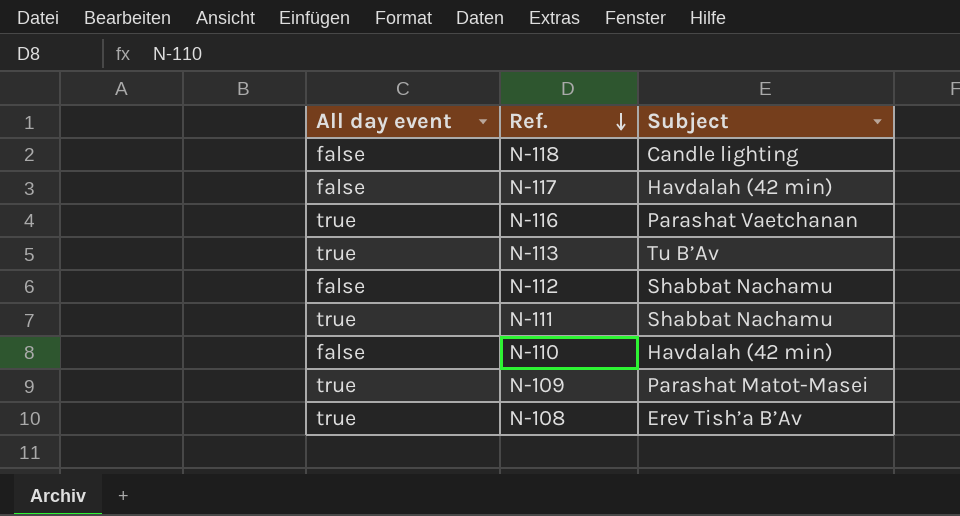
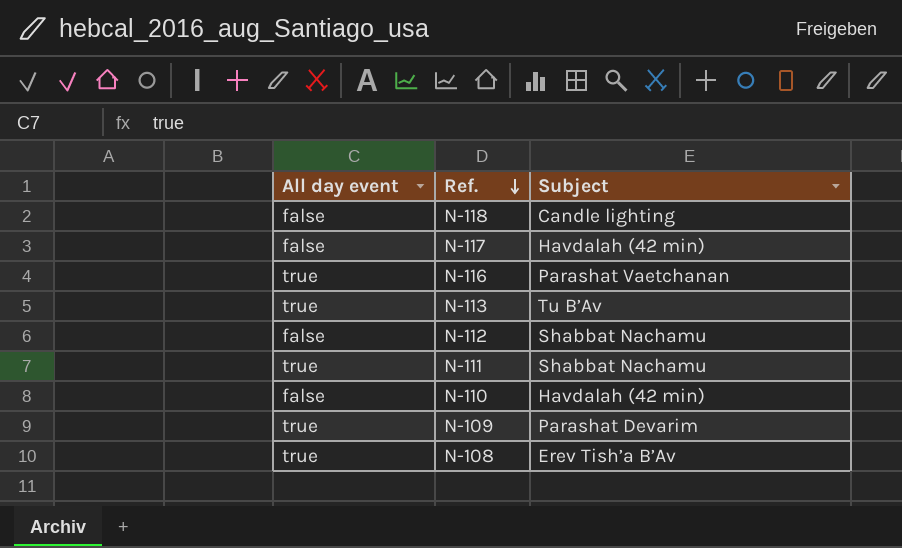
N-109 | Subject: Parashat Matot-Masei -> Parashat Devarim

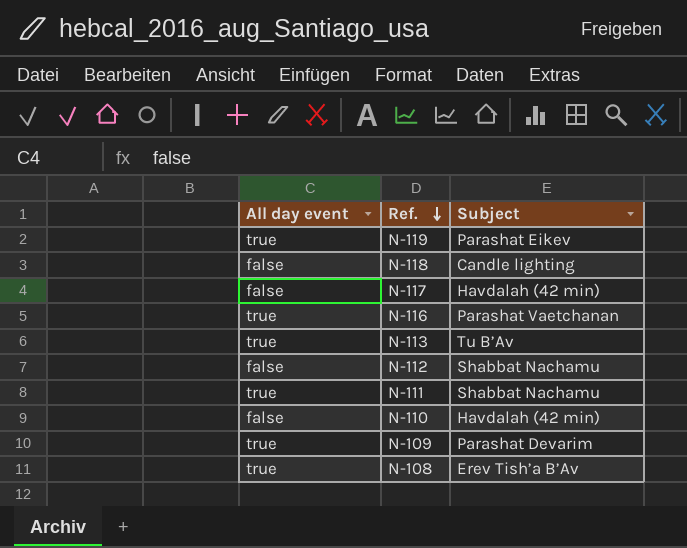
row N-119: none -> true | Parashat Eikev

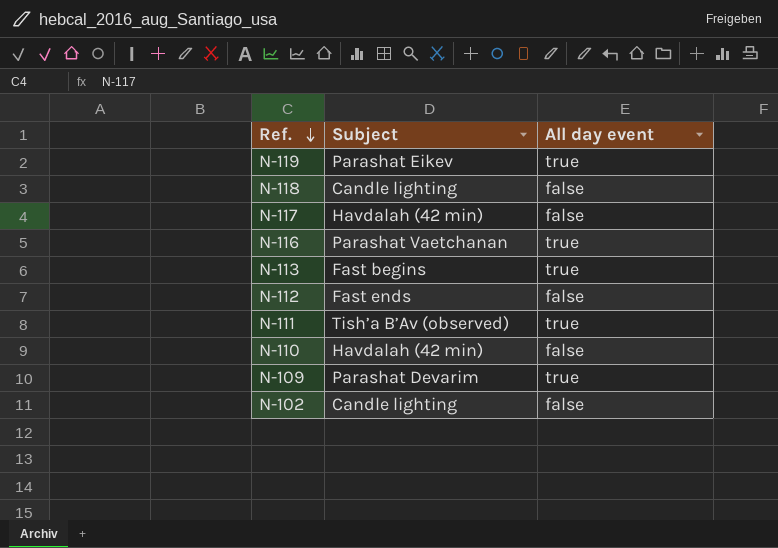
column All day event | position: 1 -> 3
row N-108: true | Erev Tish’a B’Av -> none
N-113 | Subject: Tu B’Av -> Fast begins
N-112 | Subject: Shabbat Nachamu -> Fast ends
N-111 | Subject: Shabbat Nachamu -> Tish’a B’Av (observed)
row N-102: none -> Candle lighting | false

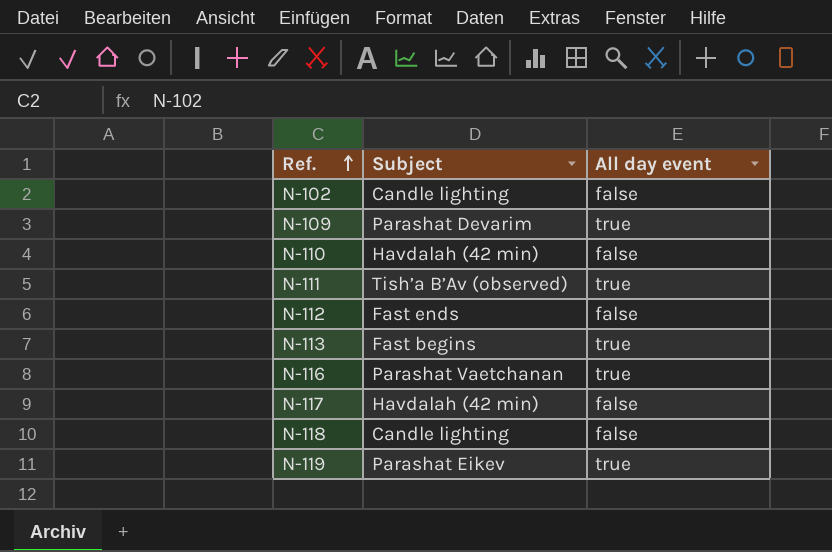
row order: Ref. descending -> Ref. ascending

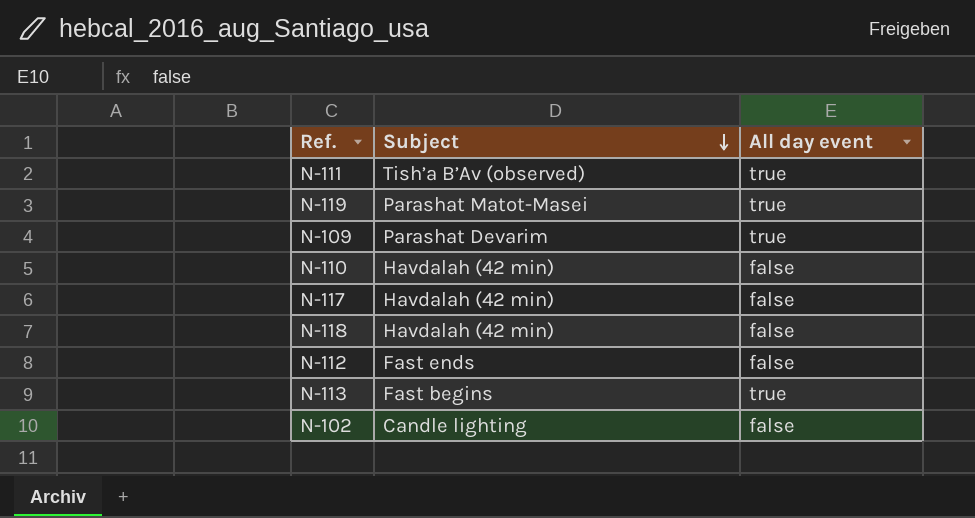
row order: Ref. ascending -> Subject descending
row N-116: Parashat Vaetchanan | true -> none
N-119 | Subject: Parashat Eikev -> Parashat Matot-Masei
N-118 | Subject: Candle lighting -> Havdalah (42 min)

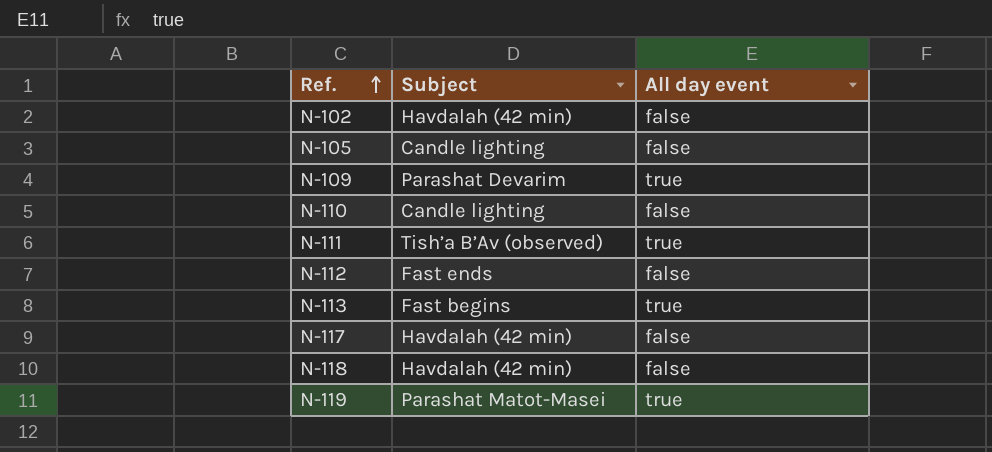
row order: Subject descending -> Ref. ascending
N-102 | Subject: Candle lighting -> Havdalah (42 min)
row N-105: none -> Candle lighting | false
N-110 | Subject: Havdalah (42 min) -> Candle lighting

